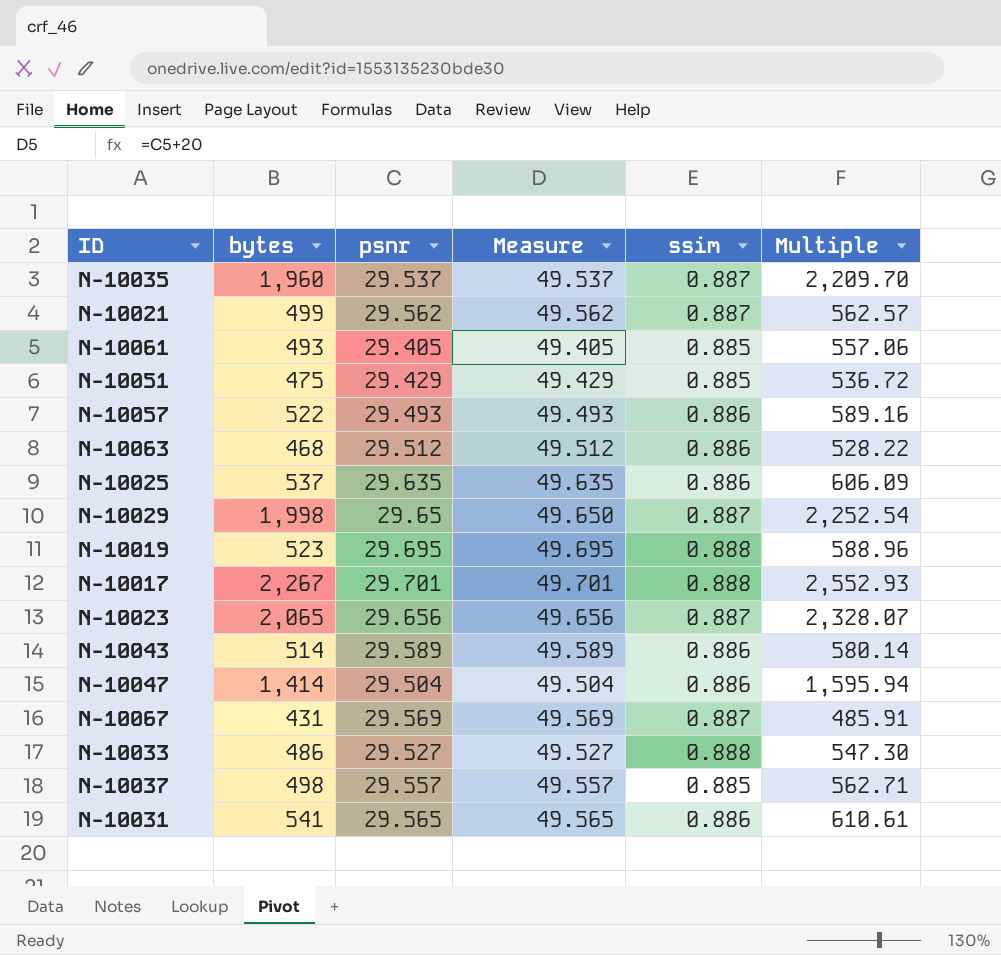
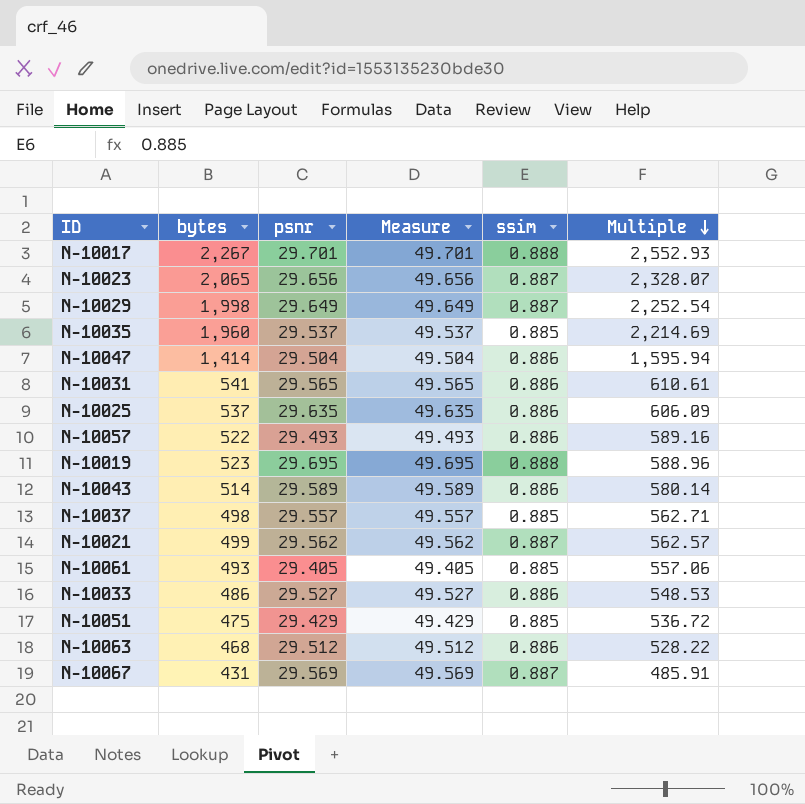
row order: none -> Multiple descending
N-10029 | psnr: 29.65 -> 29.649
N-10029 | Measure: 49.650 -> 49.649
N-10035 | ssim: 0.887 -> 0.885
N-10035 | Multiple: 2,209.70 -> 2,214.69
N-10033 | ssim: 0.888 -> 0.886
N-10033 | Multiple: 547.30 -> 548.53

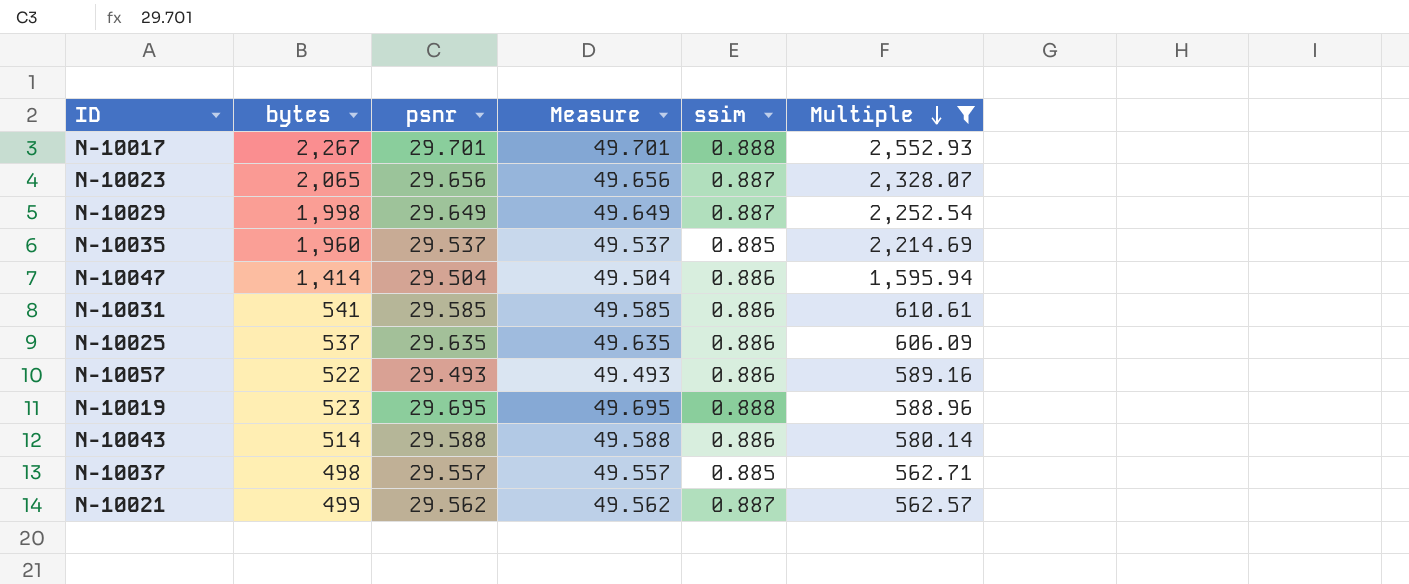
filter: none -> Multiple >= 562.57
N-10031 | psnr: 29.565 -> 29.585
N-10031 | Measure: 49.565 -> 49.585
N-10043 | psnr: 29.589 -> 29.588
N-10043 | Measure: 49.589 -> 49.588

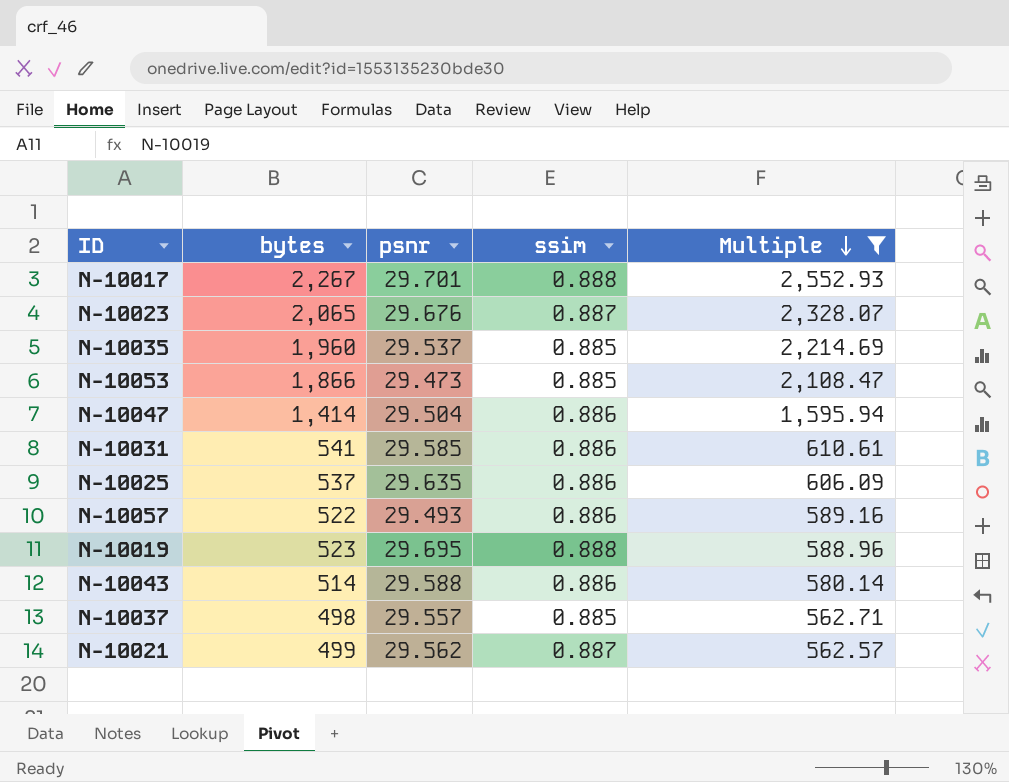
column Measure | formula: [psnr] + 20 -> none
row N-10029: 1,998 | 29.649 | 49.649 | 0.887 | 2,252.54 -> none
N-10023 | psnr: 29.656 -> 29.676
row N-10053: none -> 1,866 | 29.473 | 0.885 | 2,108.47

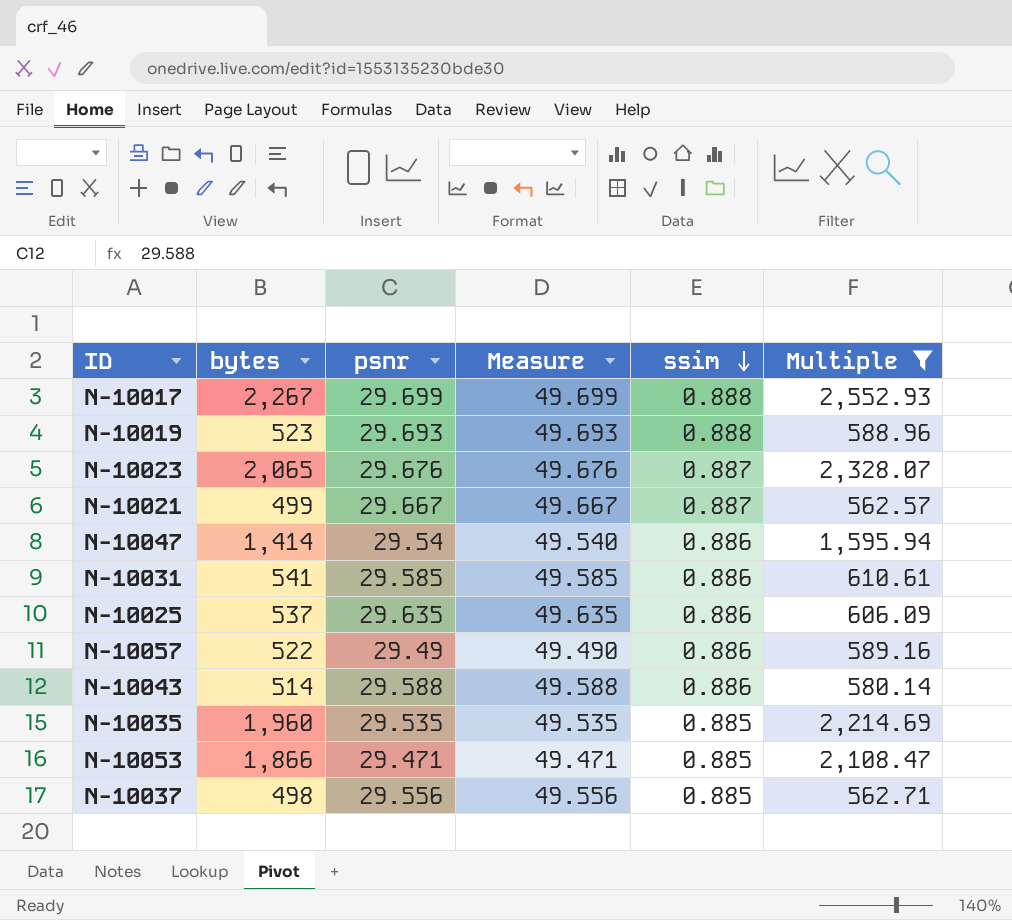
row order: Multiple descending -> ssim descending
column Measure | formula: none -> [psnr] + 20
N-10017 | psnr: 29.701 -> 29.699
N-10019 | psnr: 29.695 -> 29.693
N-10021 | psnr: 29.562 -> 29.667
N-10047 | psnr: 29.504 -> 29.54
N-10057 | psnr: 29.493 -> 29.49
N-10035 | psnr: 29.537 -> 29.535
N-10053 | psnr: 29.473 -> 29.471
N-10037 | psnr: 29.557 -> 29.556

